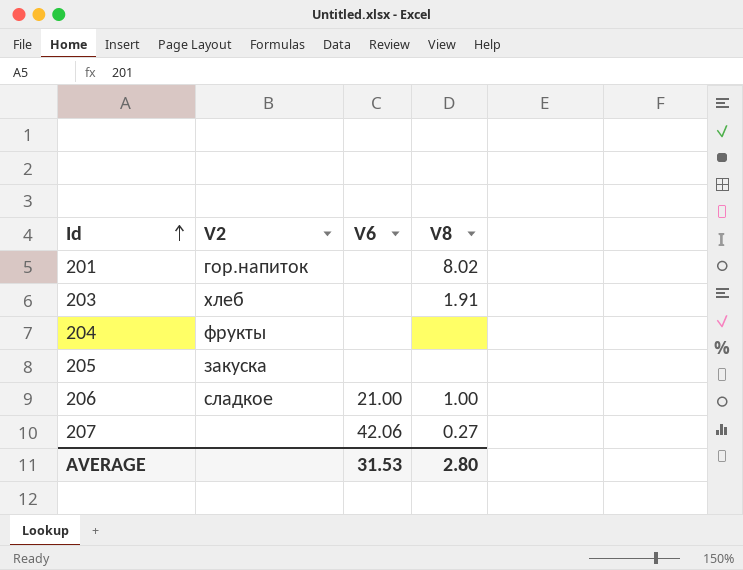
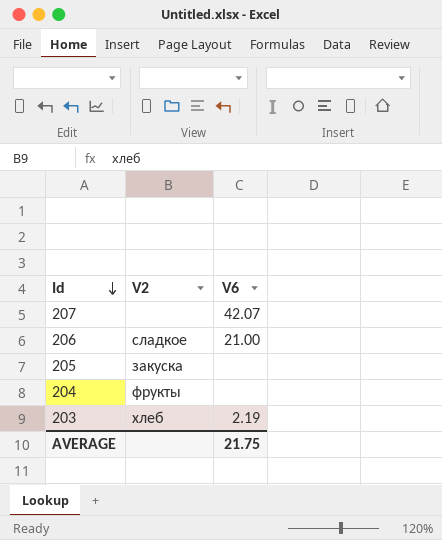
row order: Id ascending -> Id descending
column V8 | position: 4 -> none
row 201: гор.напиток | none | 8.02 -> none
207 | V6: 42.06 -> 42.07
203 | V6: none -> 2.19
AVERAGE | V6: 31.53 -> 21.75

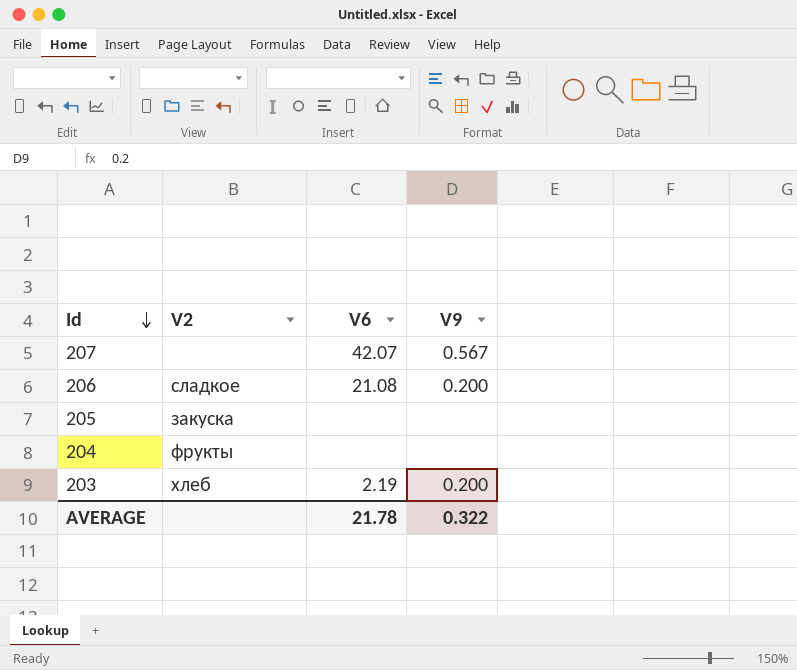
column V9 | position: none -> 4
206 | V6: 21.00 -> 21.08
AVERAGE | V6: 21.75 -> 21.78

